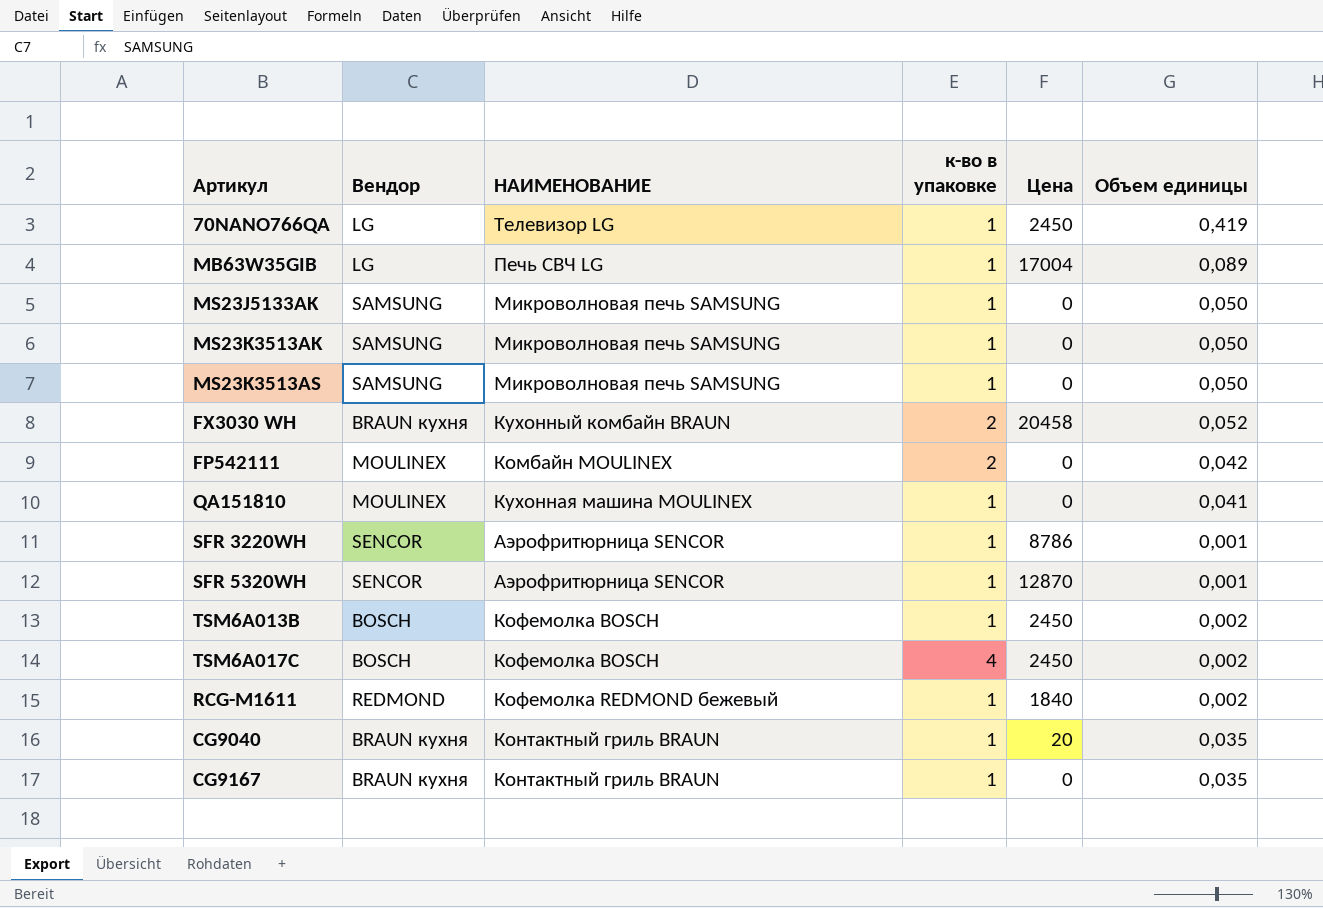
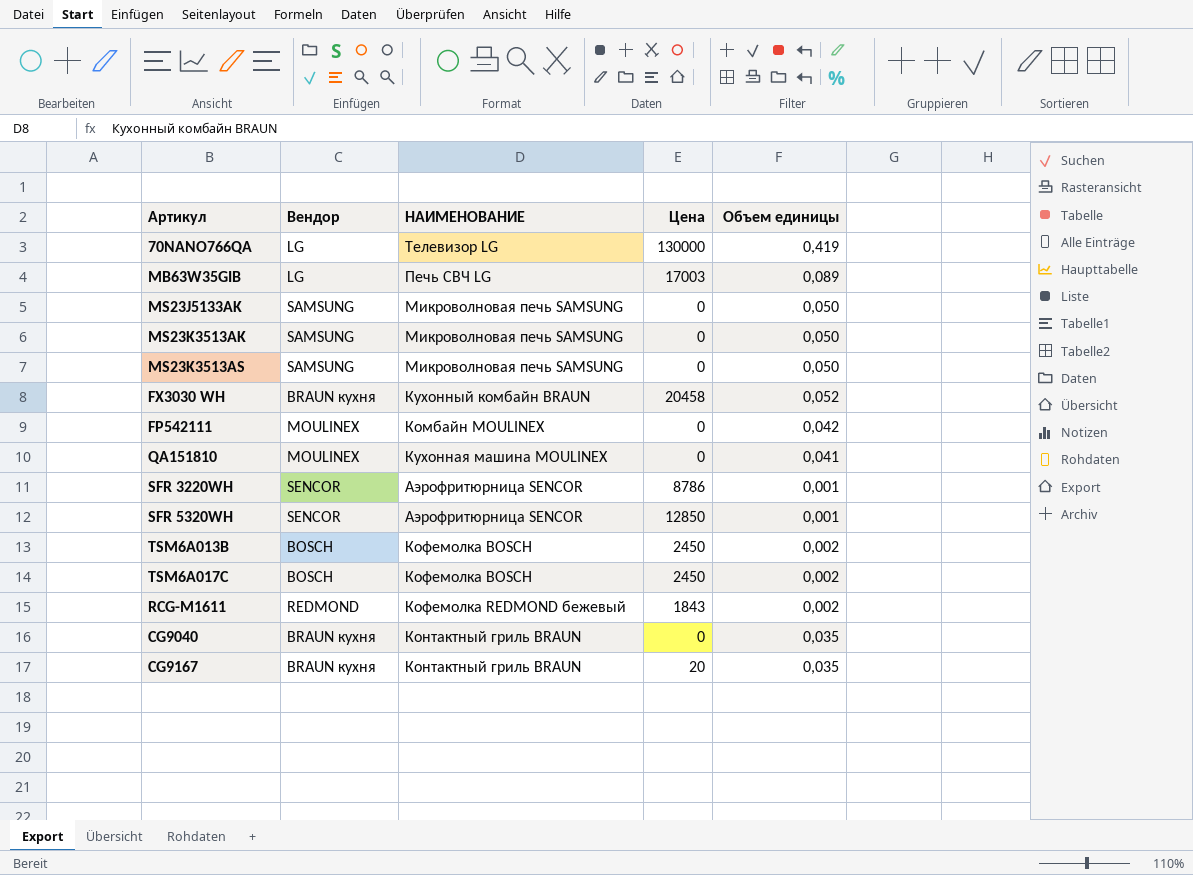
column к-во в упаковке | position: 4 -> none
70NANO766QA | Цена: 2450 -> 130000
MB63W35GIB | Цена: 17004 -> 17003
SFR 5320WH | Цена: 12870 -> 12850
RCG-M1611 | Цена: 1840 -> 1843
CG9040 | Цена: 20 -> 0
CG9167 | Цена: 0 -> 20

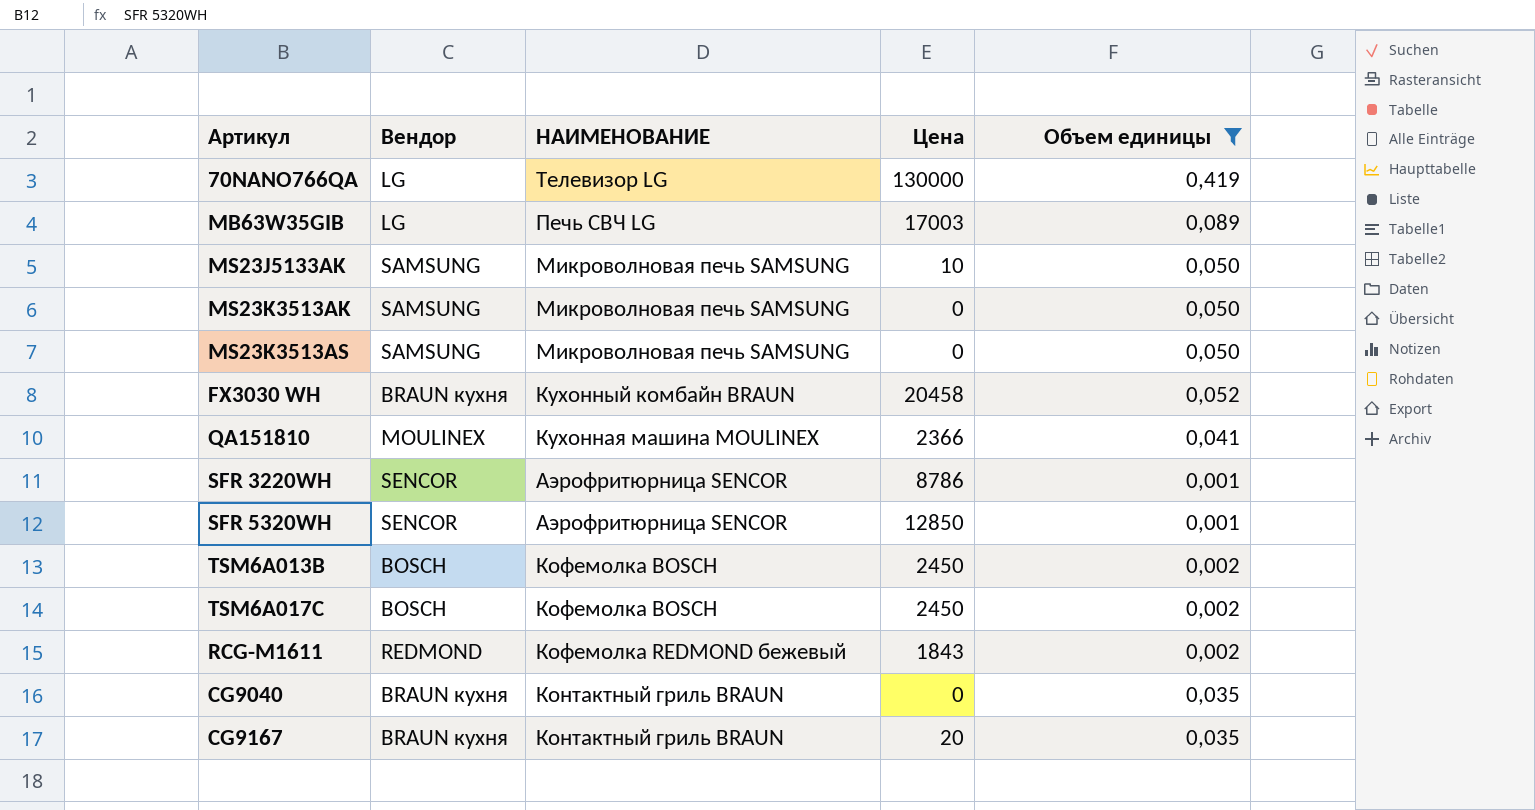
filter: none -> Объем единицы != 0,042
MS23J5133AK | Цена: 0 -> 10
QA151810 | Цена: 0 -> 2366

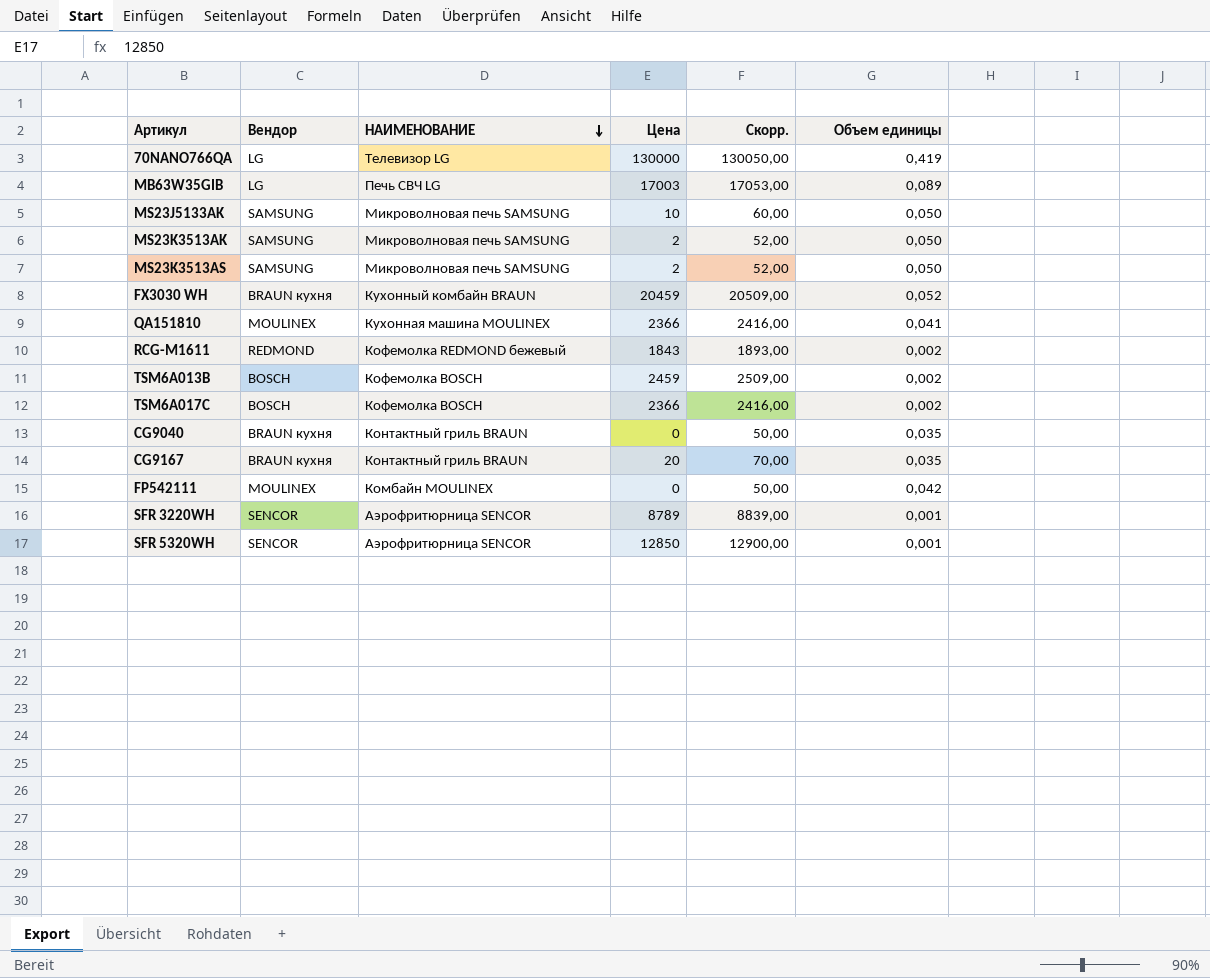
filter: Объем единицы != 0,042 -> none
row order: none -> НАИМЕНОВАНИЕ descending
column Скорр. | formula: none -> [Цена] + 50
MS23K3513AK | Цена: 0 -> 2
MS23K3513AS | Цена: 0 -> 2
FX3030 WH | Цена: 20458 -> 20459
TSM6A013B | Цена: 2450 -> 2459
TSM6A017C | Цена: 2450 -> 2366
SFR 3220WH | Цена: 8786 -> 8789

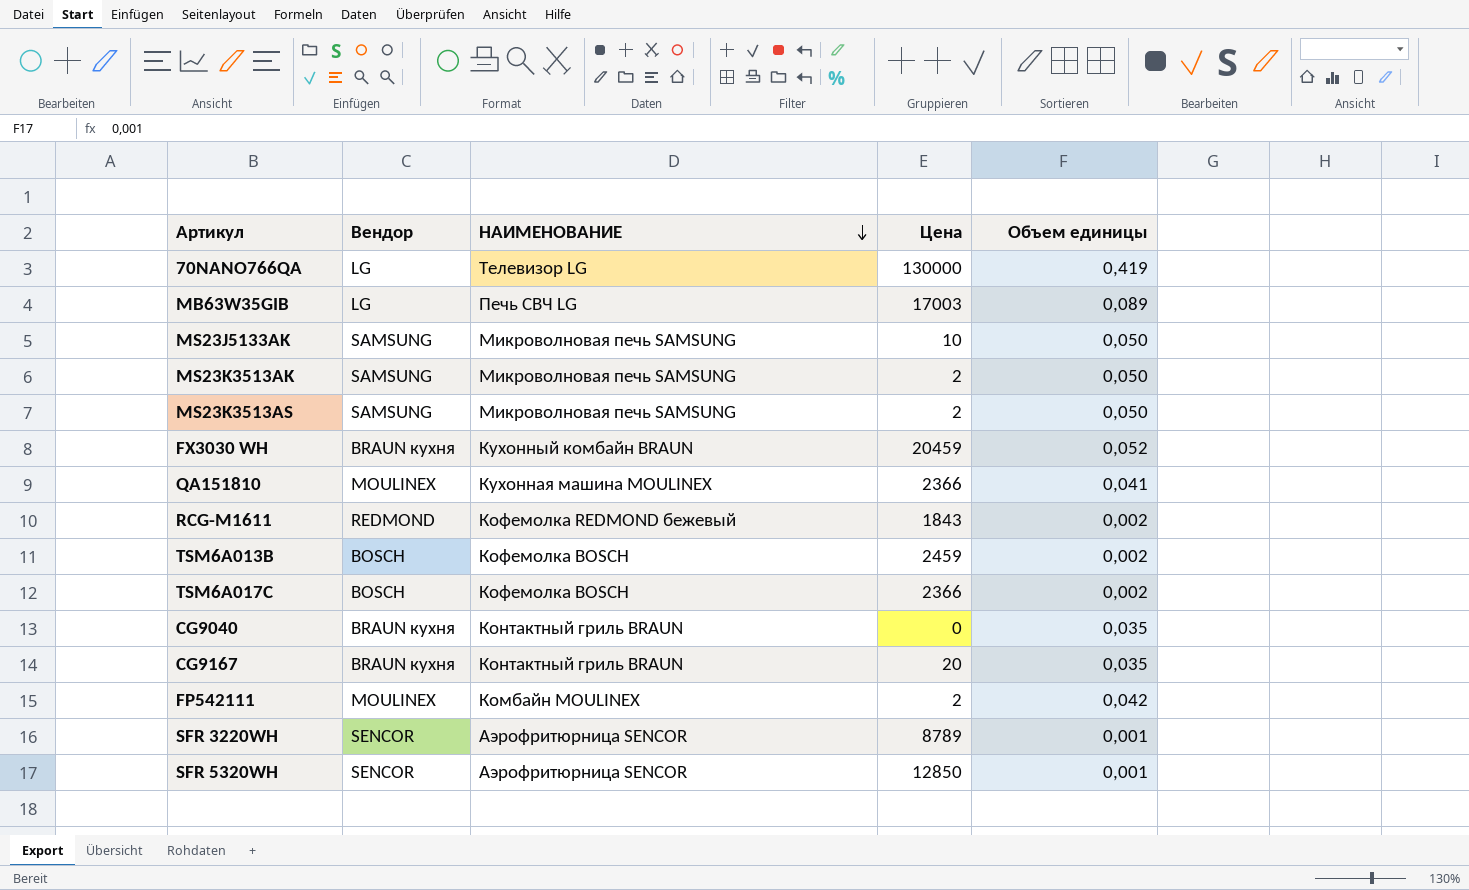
column Скорр. | formula: [Цена] + 50 -> none
FP542111 | Цена: 0 -> 2

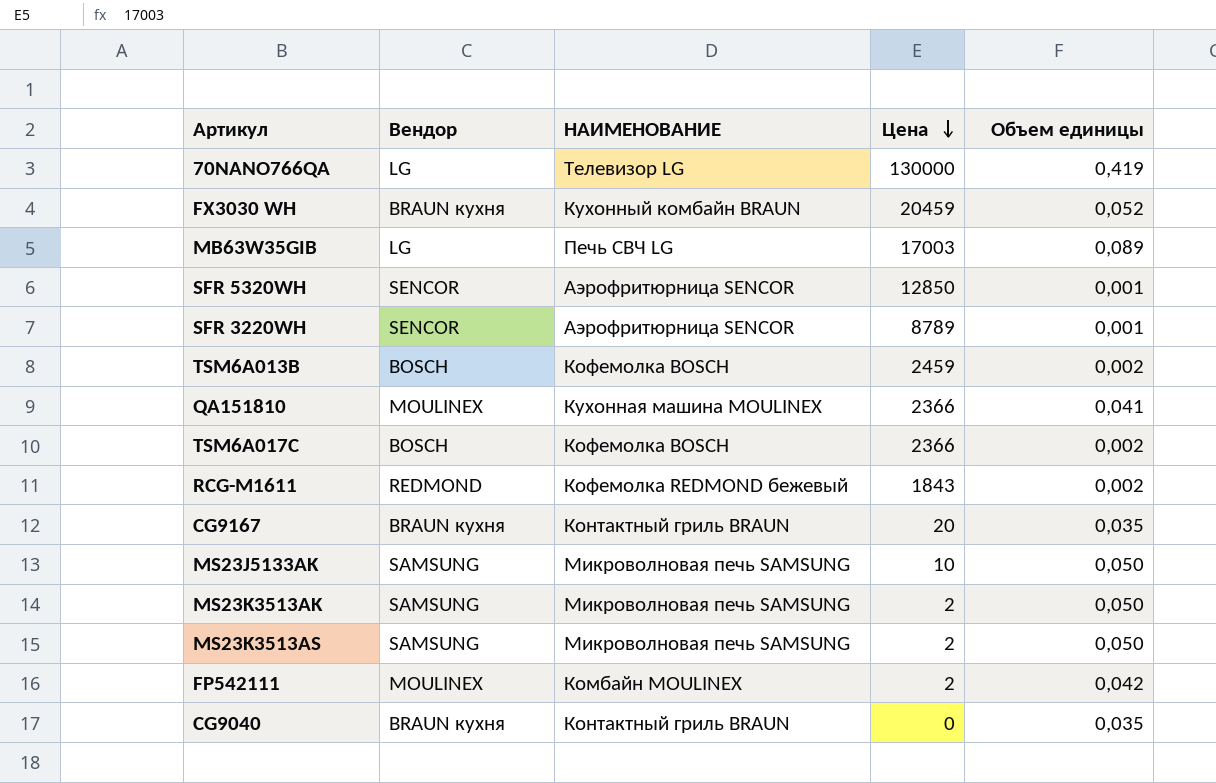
row order: НАИМЕНОВАНИЕ descending -> Цена descending

